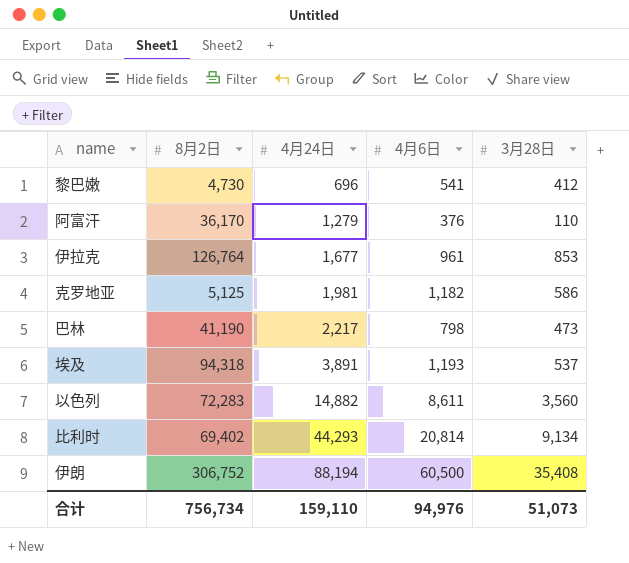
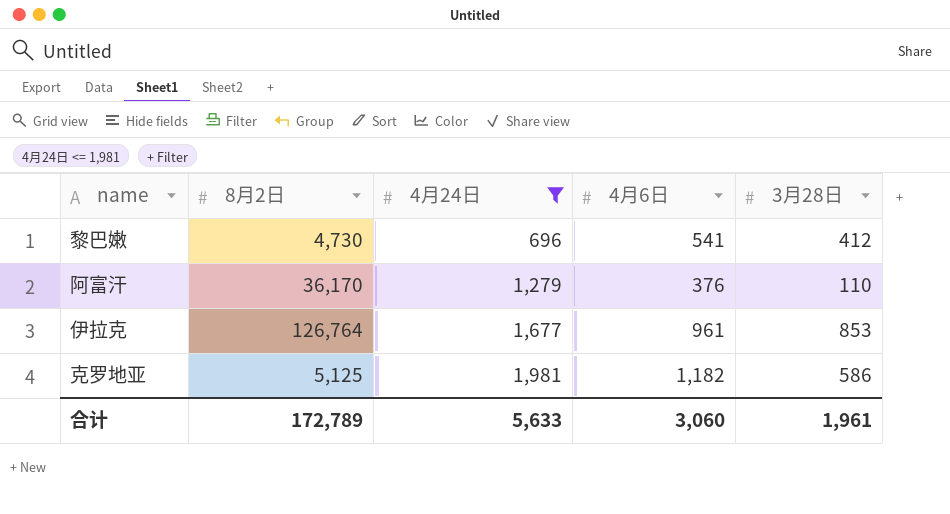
filter: none -> 4月24日 <= 1,981
合计 | 8月2日: 756,734 -> 172,789
合计 | 4月24日: 159,110 -> 5,633
合计 | 4月6日: 94,976 -> 3,060
合计 | 3月28日: 51,073 -> 1,961

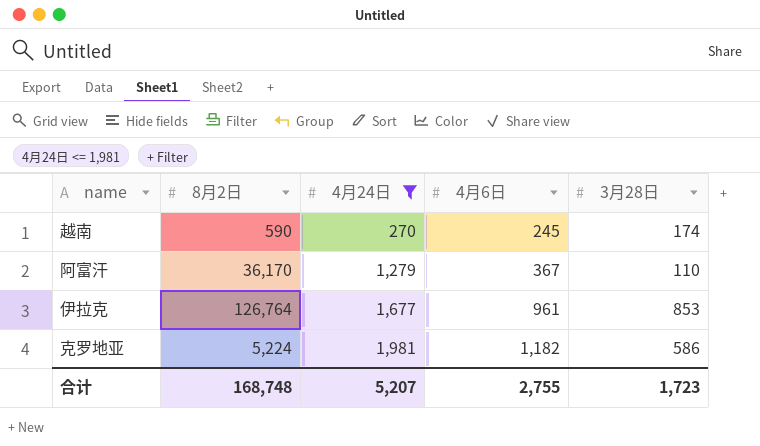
row 黎巴嫩: 4,730 | 696 | 541 | 412 -> none
row 越南: none -> 590 | 270 | 245 | 174
阿富汗 | 4月6日: 376 -> 367
克罗地亚 | 8月2日: 5,125 -> 5,224
合计 | 8月2日: 172,789 -> 168,748
合计 | 4月24日: 5,633 -> 5,207
合计 | 4月6日: 3,060 -> 2,755
合计 | 3月28日: 1,961 -> 1,723

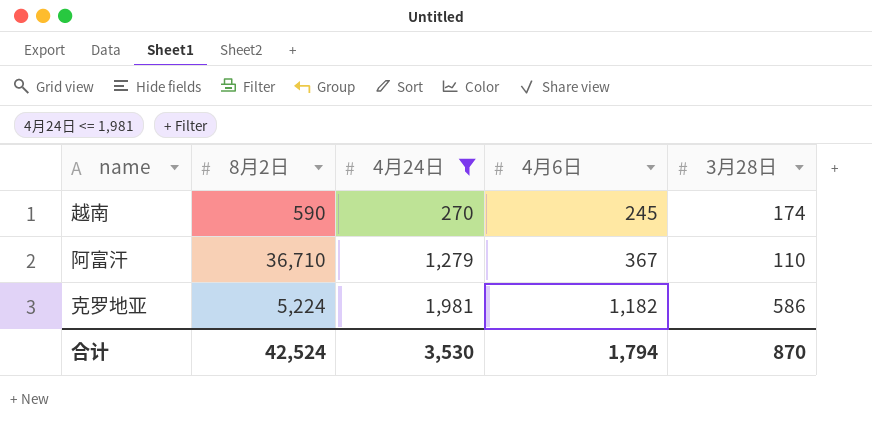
row 伊拉克: 126,764 | 1,677 | 961 | 853 -> none
阿富汗 | 8月2日: 36,170 -> 36,710
合计 | 8月2日: 168,748 -> 42,524
合计 | 4月24日: 5,207 -> 3,530
合计 | 4月6日: 2,755 -> 1,794
合计 | 3月28日: 1,723 -> 870

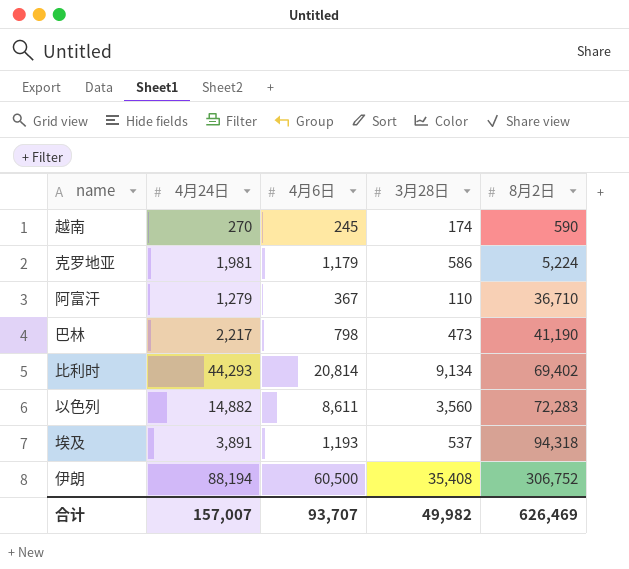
filter: 4月24日 <= 1,981 -> none
row order: 4月24日 ascending -> 8月2日 ascending
column 8月2日 | position: 2 -> 5
克罗地亚 | 4月6日: 1,182 -> 1,179
合计 | 4月24日: 3,530 -> 157,007
合计 | 4月6日: 1,794 -> 93,707
合计 | 3月28日: 870 -> 49,982
合计 | 8月2日: 42,524 -> 626,469

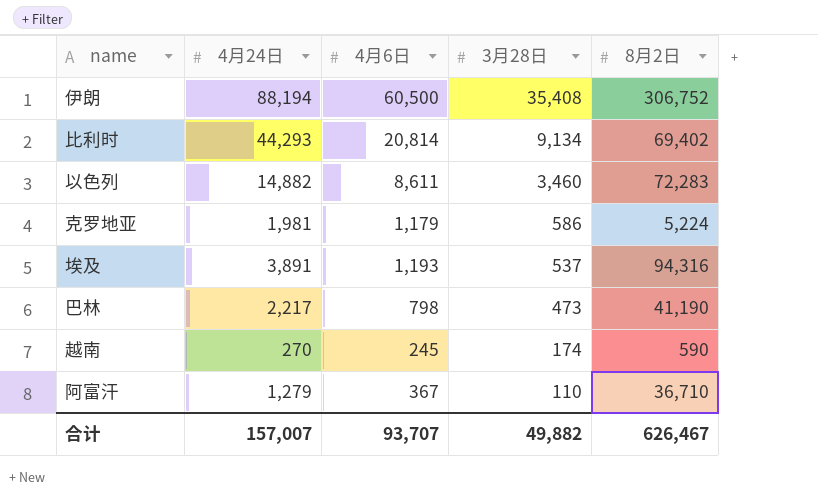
row order: 8月2日 ascending -> 3月28日 descending
以色列 | 3月28日: 3,560 -> 3,460
埃及 | 8月2日: 94,318 -> 94,316
合计 | 3月28日: 49,982 -> 49,882
合计 | 8月2日: 626,469 -> 626,467

